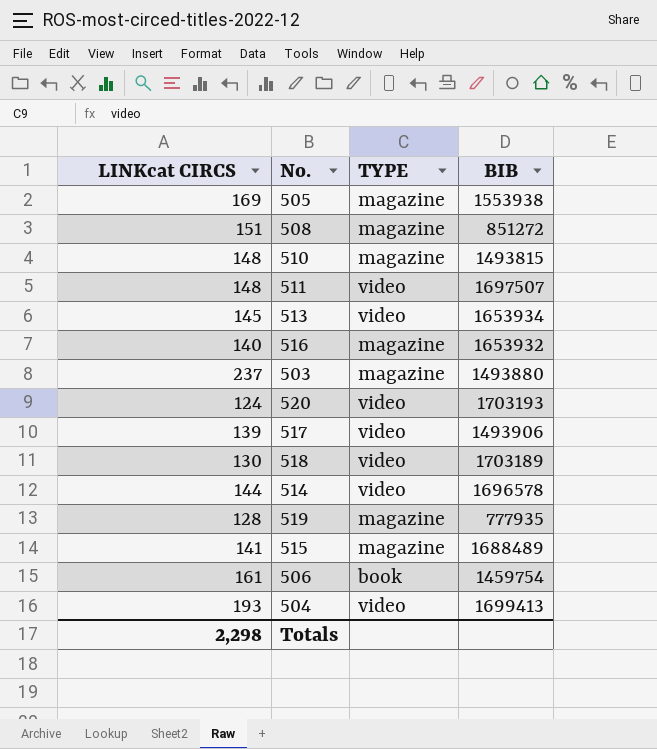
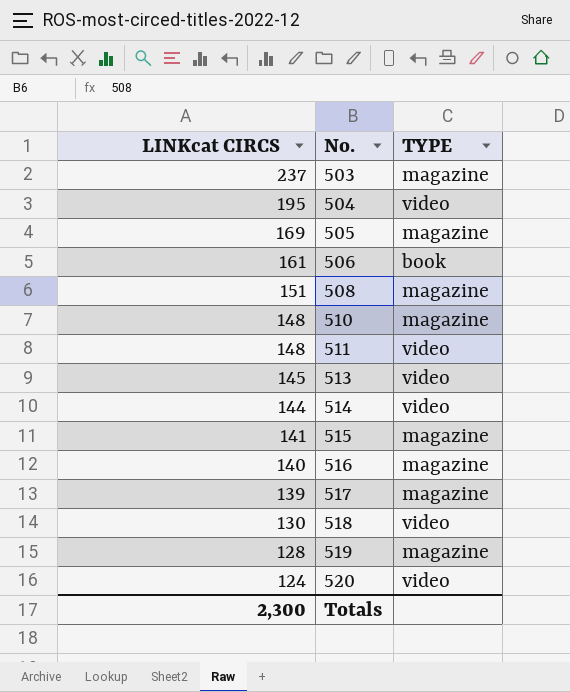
row order: none -> LINKcat CIRCS descending
column BIB | position: 4 -> none
504 | LINKcat CIRCS: 193 -> 195
517 | TYPE: video -> magazine
Totals | LINKcat CIRCS: 2,298 -> 2,300

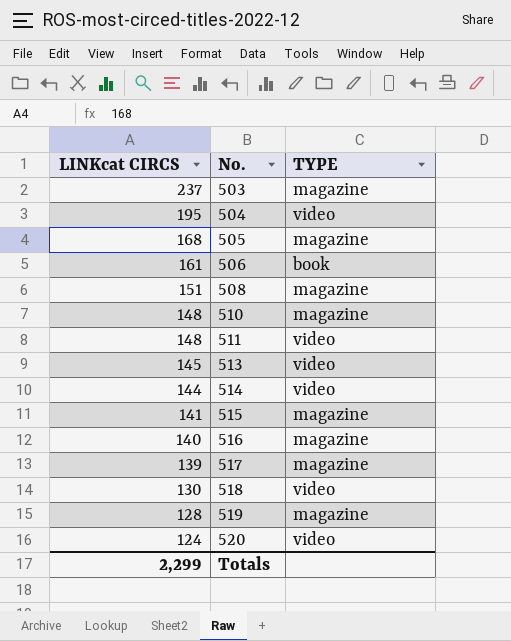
505 | LINKcat CIRCS: 169 -> 168
Totals | LINKcat CIRCS: 2,300 -> 2,299

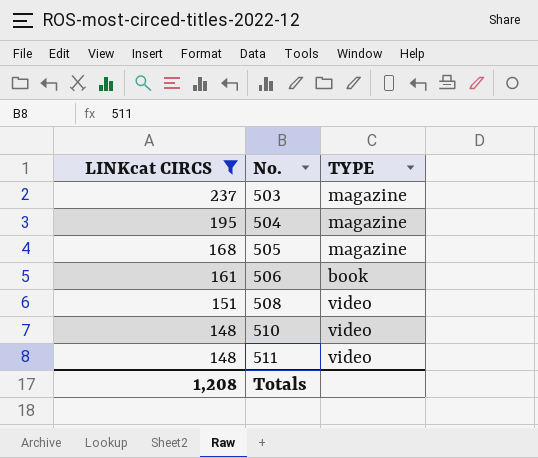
filter: none -> LINKcat CIRCS >= 148
504 | TYPE: video -> magazine
508 | TYPE: magazine -> video
510 | TYPE: magazine -> video
Totals | LINKcat CIRCS: 2,299 -> 1,208

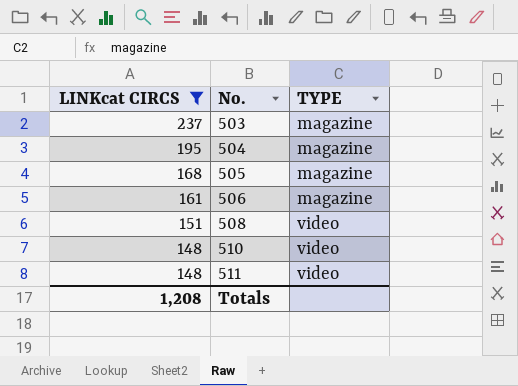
506 | TYPE: book -> magazine

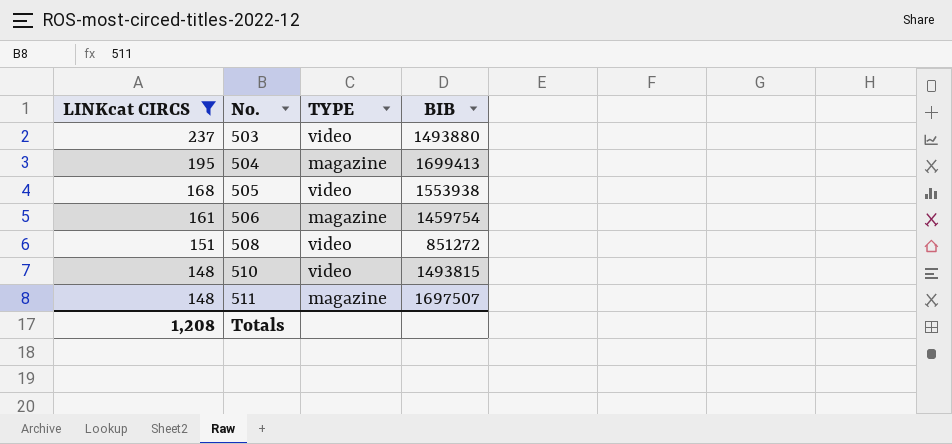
column BIB | position: none -> 4
503 | TYPE: magazine -> video
505 | TYPE: magazine -> video
511 | TYPE: video -> magazine

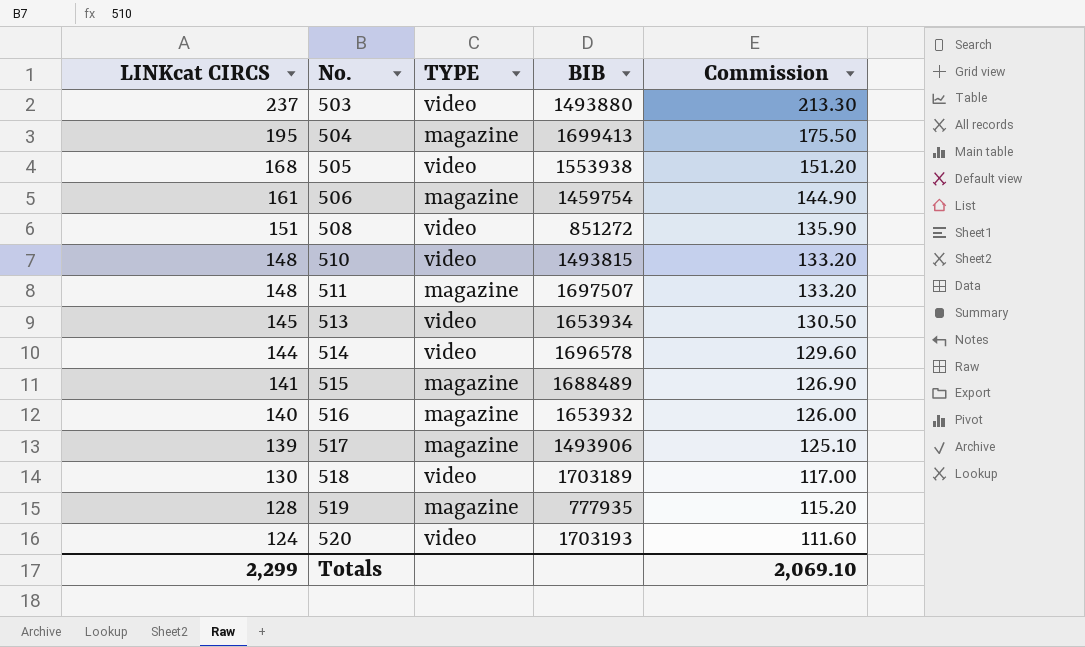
filter: LINKcat CIRCS >= 148 -> none
column Commission | formula: none -> [LINKcat CIRCS] * 0.9
Totals | LINKcat CIRCS: 1,208 -> 2,299

